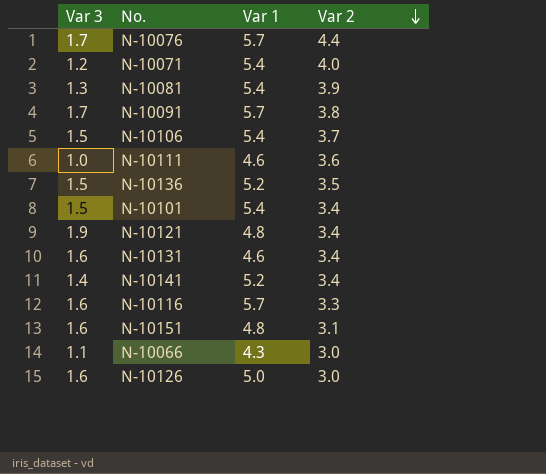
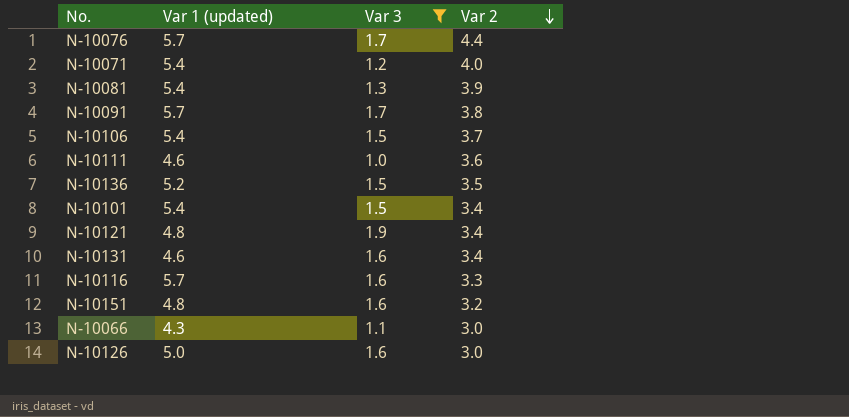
filter: none -> Var 3 != 1.4
column name: Var 1 -> Var 1 (updated)
column Var 3 | position: 1 -> 3
N-10151 | Var 2: 3.1 -> 3.2

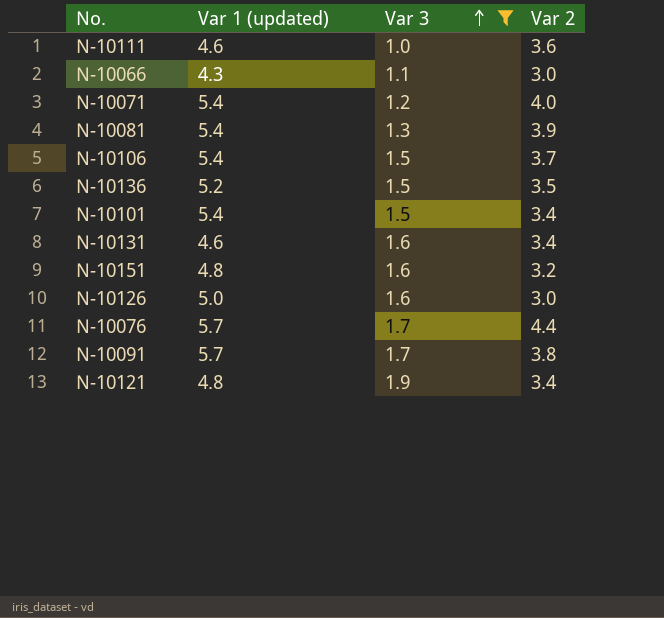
row order: Var 2 descending -> Var 3 ascending
row N-10116: 5.7 | 1.6 | 3.3 -> none

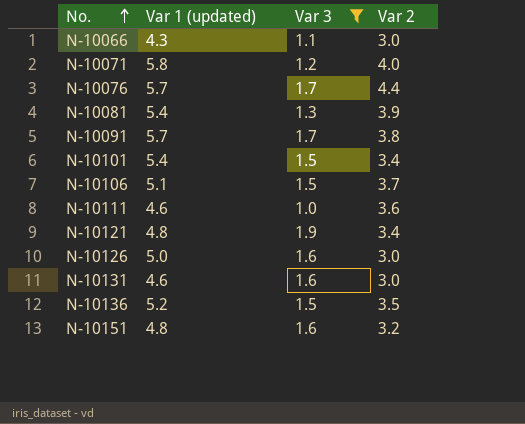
row order: Var 3 ascending -> No. ascending
N-10071 | Var 1 (updated): 5.4 -> 5.8
N-10106 | Var 1 (updated): 5.4 -> 5.1
N-10131 | Var 2: 3.4 -> 3.0

